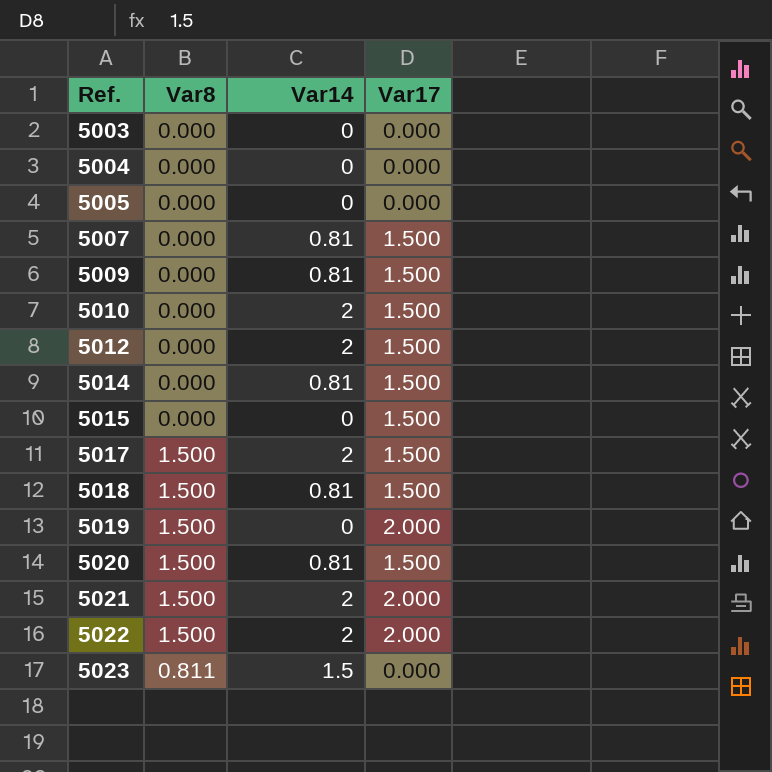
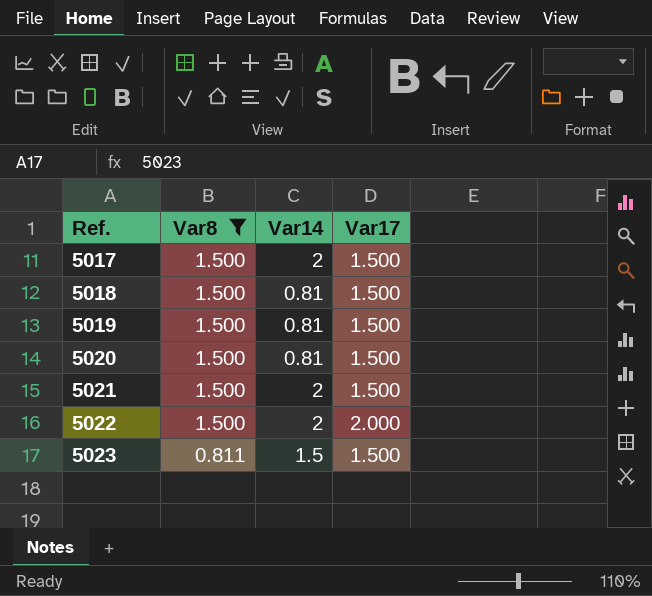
filter: none -> Var8 != 0.000
5019 | Var14: 0 -> 0.81
5019 | Var17: 2.000 -> 1.500
5021 | Var17: 2.000 -> 1.500
5023 | Var17: 0.000 -> 1.500

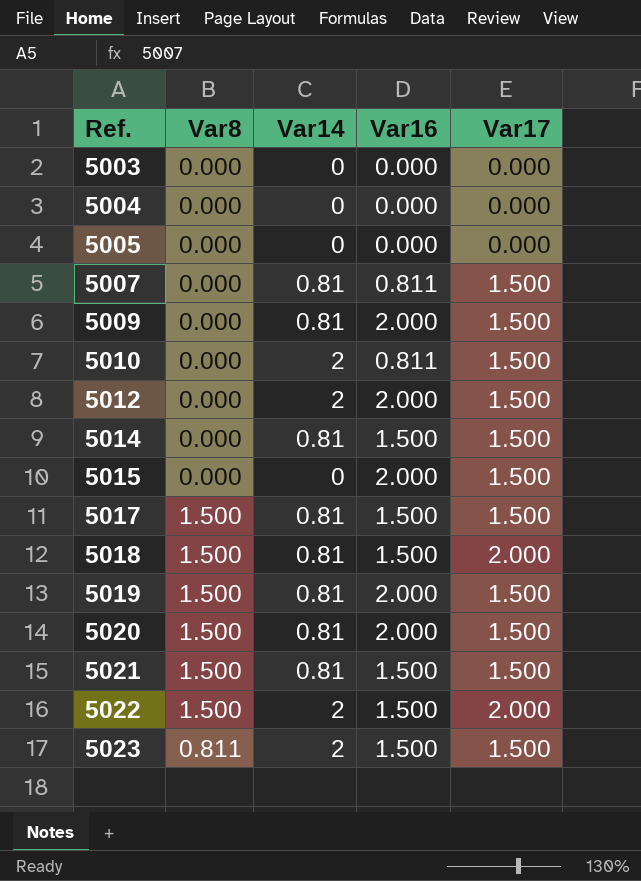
filter: Var8 != 0.000 -> none
column Var16 | position: none -> 4
5017 | Var14: 2 -> 0.81
5018 | Var17: 1.500 -> 2.000
5021 | Var14: 2 -> 0.81
5023 | Var14: 1.5 -> 2

